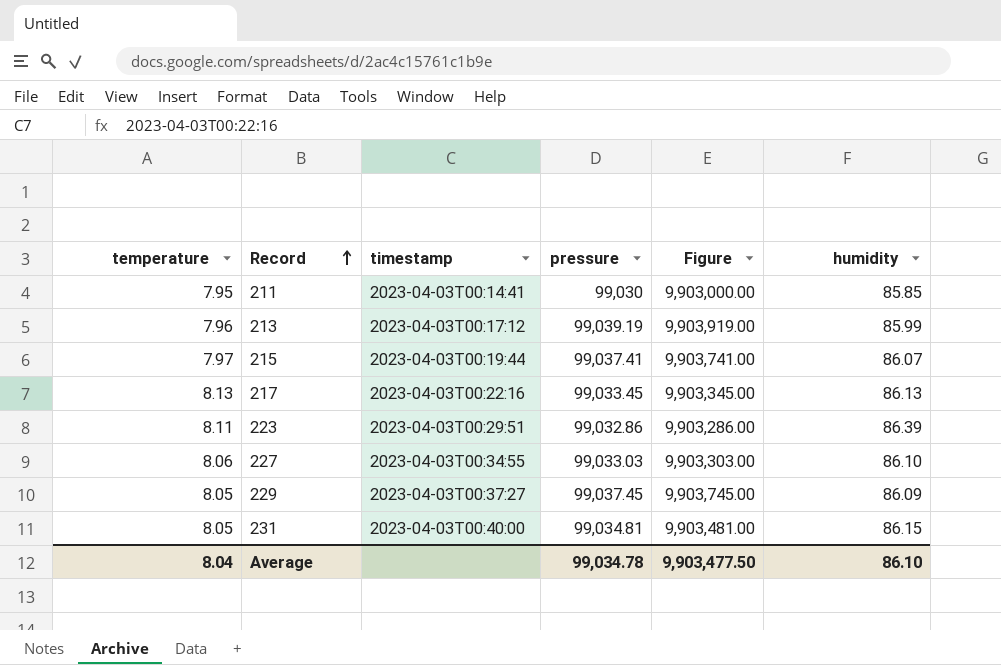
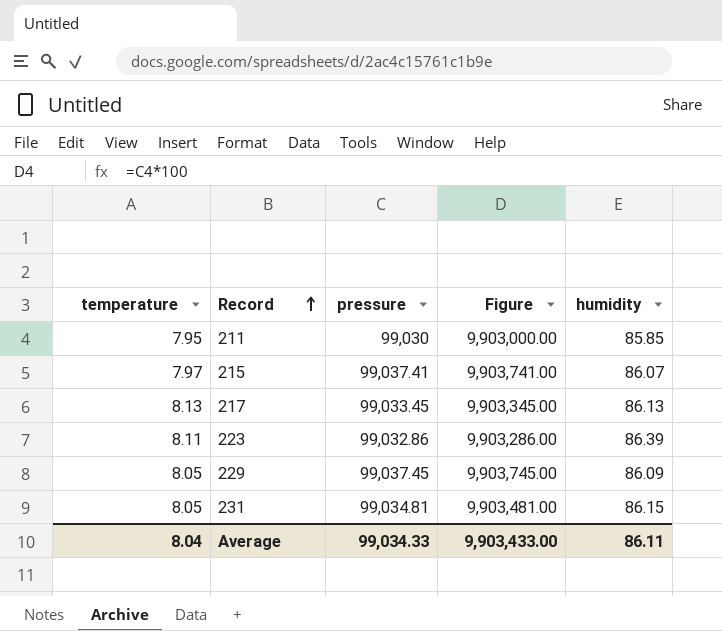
column timestamp | position: 3 -> none
row 213: 7.96 | 2023-04-03T00:17:12 | 99,039.19 | 9,903,919.00 | 85.99 -> none
row 227: 8.06 | 2023-04-03T00:34:55 | 99,033.03 | 9,903,303.00 | 86.10 -> none
Average | pressure: 99,034.78 -> 99,034.33
Average | Figure: 9,903,477.50 -> 9,903,433.00
Average | humidity: 86.10 -> 86.11

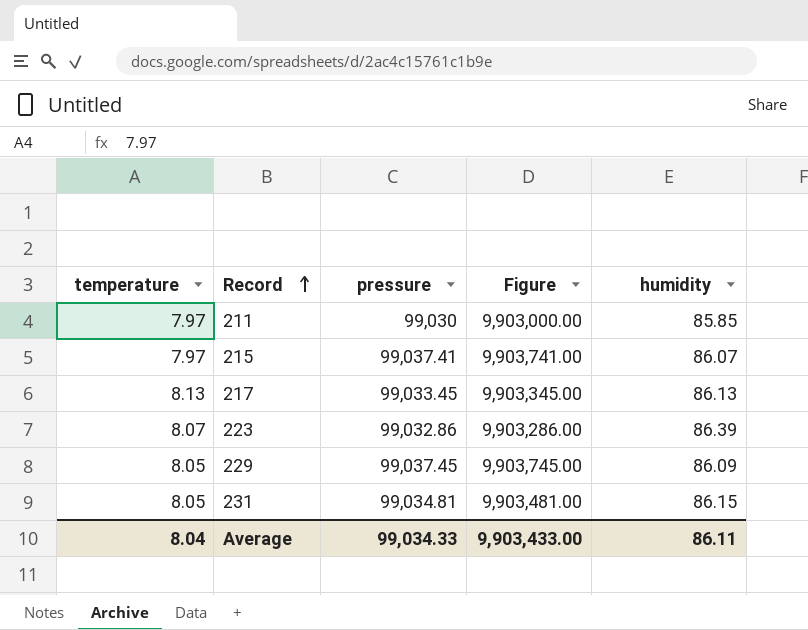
211 | temperature: 7.95 -> 7.97
223 | temperature: 8.11 -> 8.07

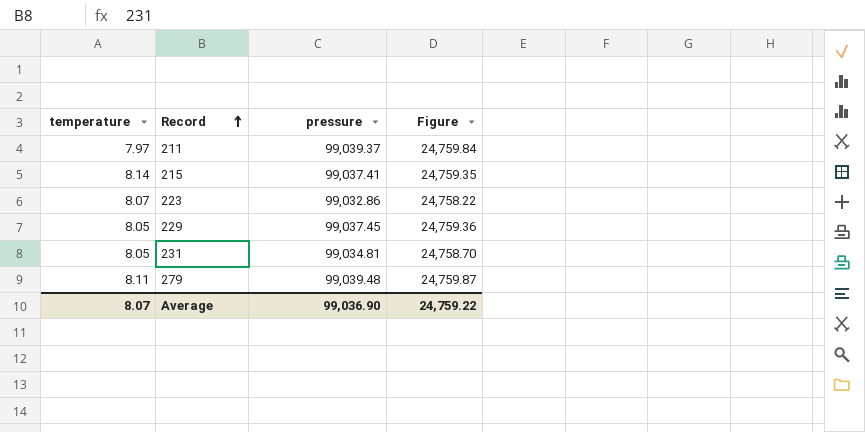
column humidity | position: 5 -> none
column Figure | formula: [pressure] * 100 -> [pressure] * 0.25
row 217: 8.13 | 99,033.45 | 9,903,345.00 | 86.13 -> none
211 | pressure: 99,030 -> 99,039.37
215 | temperature: 7.97 -> 8.14
row 279: none -> 8.11 | 99,039.48 | 24,759.87
Average | temperature: 8.04 -> 8.07
Average | pressure: 99,034.33 -> 99,036.90
Average | Figure: 9,903,433.00 -> 24,759.22

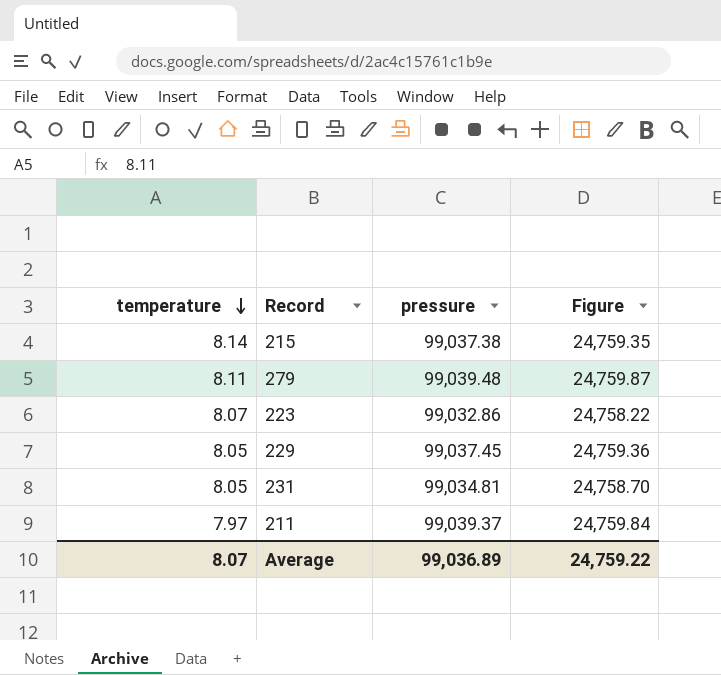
row order: Record ascending -> temperature descending
215 | pressure: 99,037.41 -> 99,037.38
Average | pressure: 99,036.90 -> 99,036.89

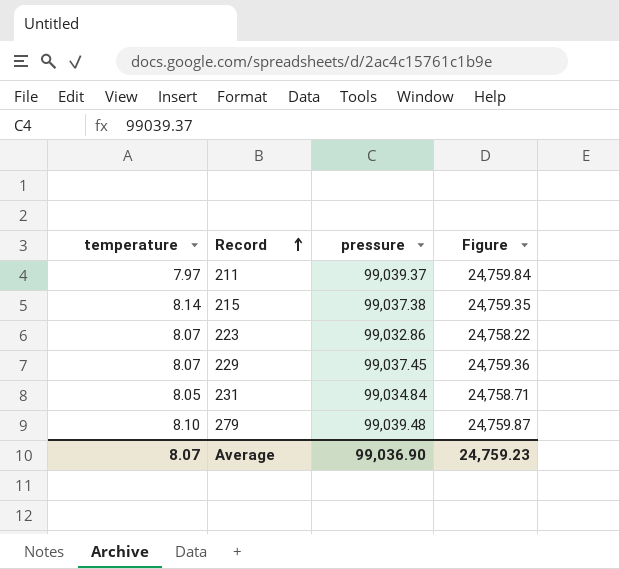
row order: temperature descending -> Record ascending
229 | temperature: 8.05 -> 8.07
231 | pressure: 99,034.81 -> 99,034.84
231 | Figure: 24,758.70 -> 24,758.71
279 | temperature: 8.11 -> 8.10
Average | pressure: 99,036.89 -> 99,036.90
Average | Figure: 24,759.22 -> 24,759.23

